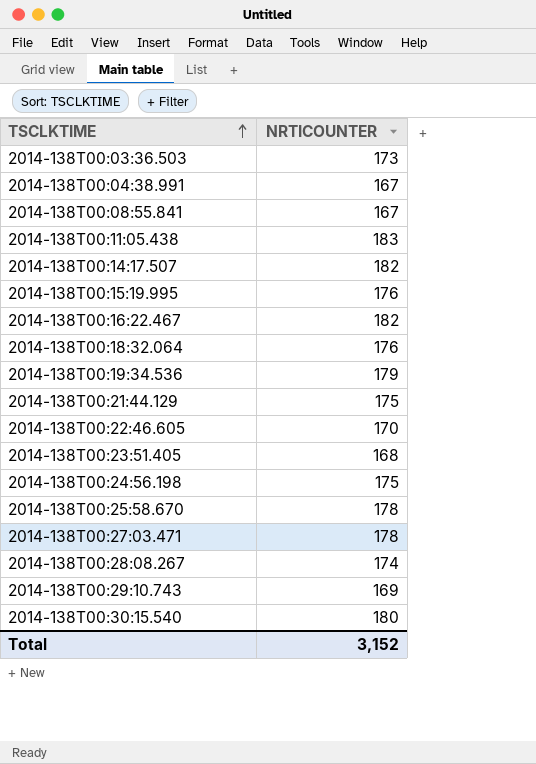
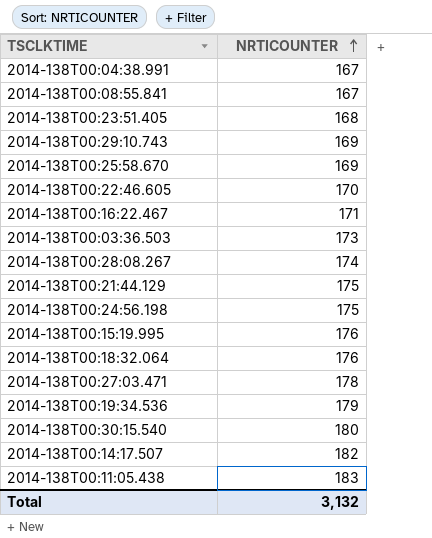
row order: TSCLKTIME ascending -> NRTICOUNTER ascending
2014-138T00:25:58.670 | NRTICOUNTER: 178 -> 169
2014-138T00:16:22.467 | NRTICOUNTER: 182 -> 171
Total | NRTICOUNTER: 3,152 -> 3,132

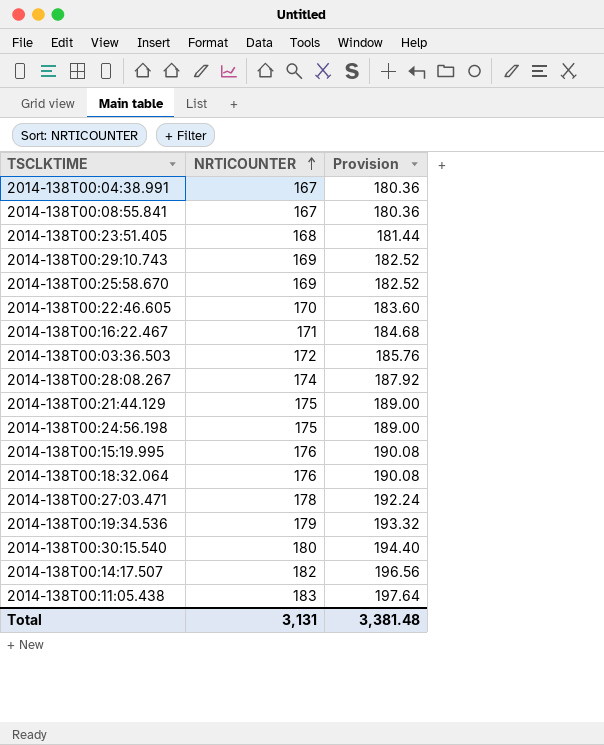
column Provision | formula: none -> [NRTICOUNTER] * 1.08
2014-138T00:03:36.503 | NRTICOUNTER: 173 -> 172
Total | NRTICOUNTER: 3,132 -> 3,131

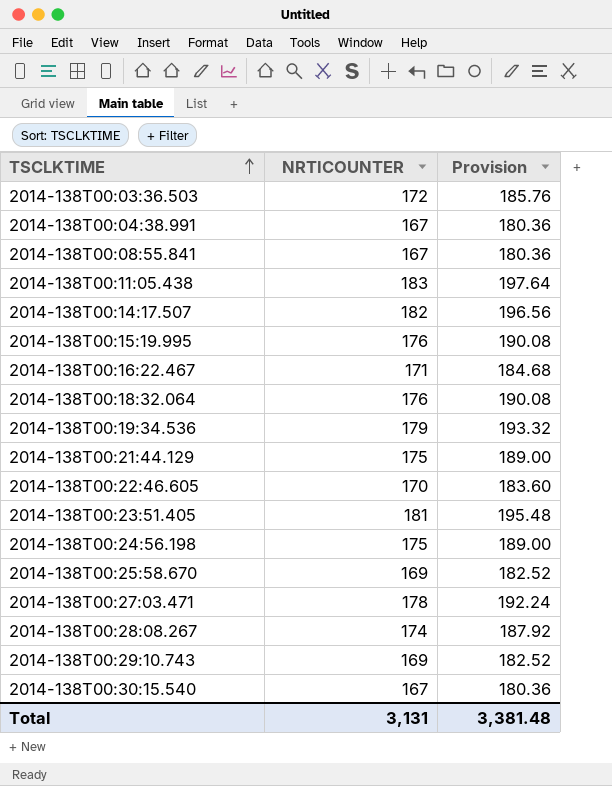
row order: NRTICOUNTER ascending -> TSCLKTIME ascending
2014-138T00:23:51.405 | NRTICOUNTER: 168 -> 181
2014-138T00:23:51.405 | Provision: 181.44 -> 195.48
2014-138T00:30:15.540 | NRTICOUNTER: 180 -> 167
2014-138T00:30:15.540 | Provision: 194.40 -> 180.36

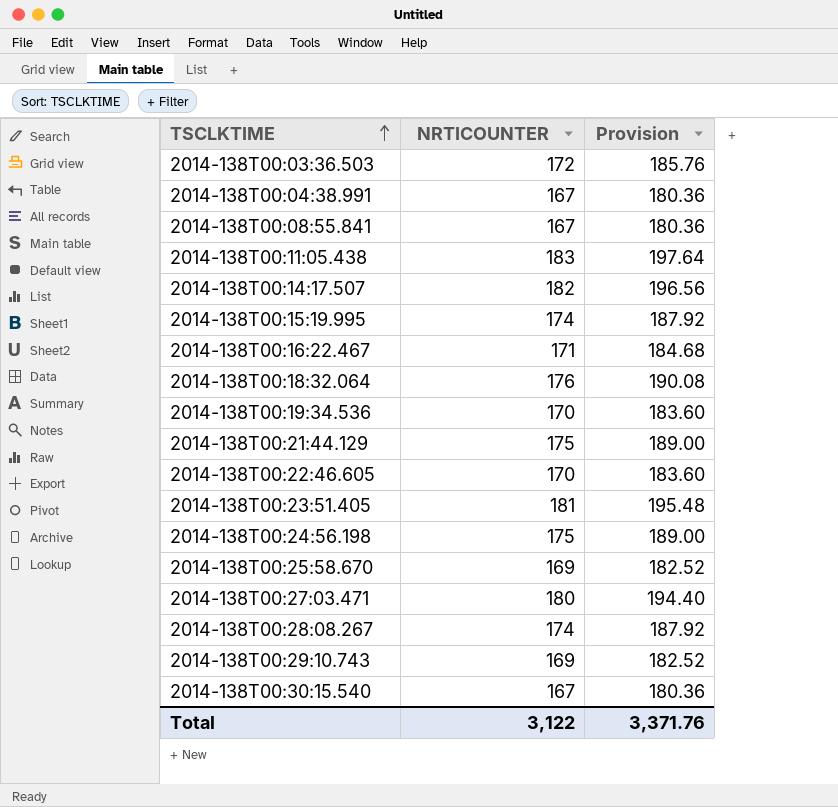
2014-138T00:15:19.995 | NRTICOUNTER: 176 -> 174
2014-138T00:15:19.995 | Provision: 190.08 -> 187.92
2014-138T00:19:34.536 | NRTICOUNTER: 179 -> 170
2014-138T00:19:34.536 | Provision: 193.32 -> 183.60
2014-138T00:27:03.471 | NRTICOUNTER: 178 -> 180
2014-138T00:27:03.471 | Provision: 192.24 -> 194.40
Total | NRTICOUNTER: 3,131 -> 3,122
Total | Provision: 3,381.48 -> 3,371.76

